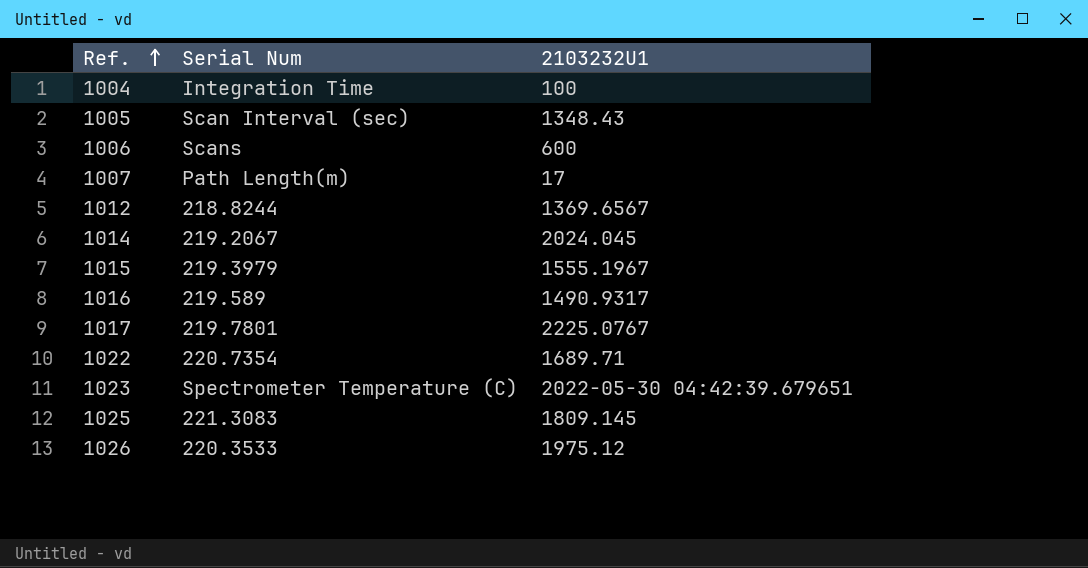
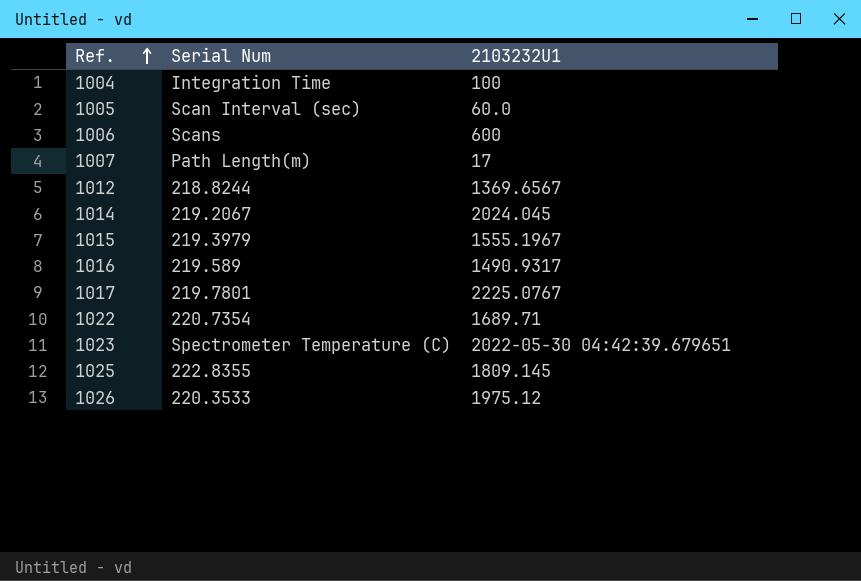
1005 | 2103232U1: 1348.43 -> 60.0
1025 | Serial Num: 221.3083 -> 222.8355

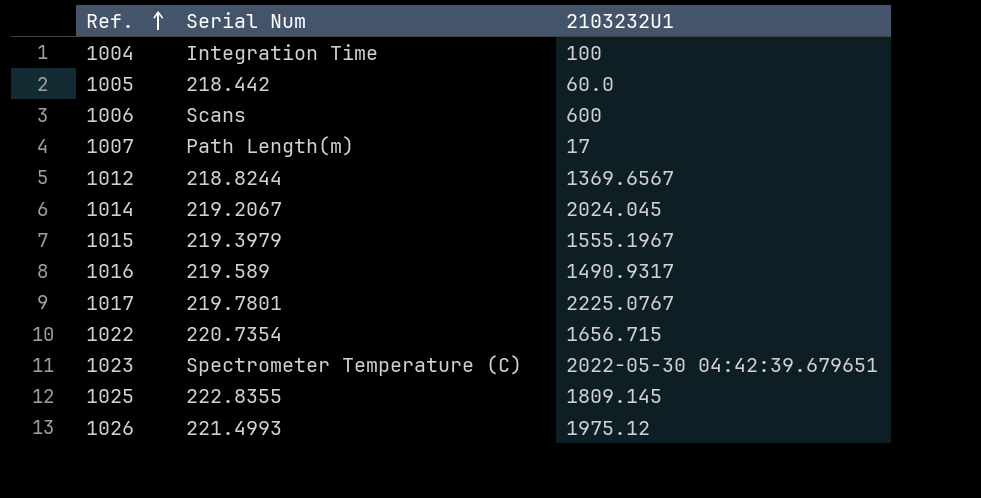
1005 | Serial Num: Scan Interval (sec) -> 218.442
1022 | 2103232U1: 1689.71 -> 1656.715
1026 | Serial Num: 220.3533 -> 221.4993

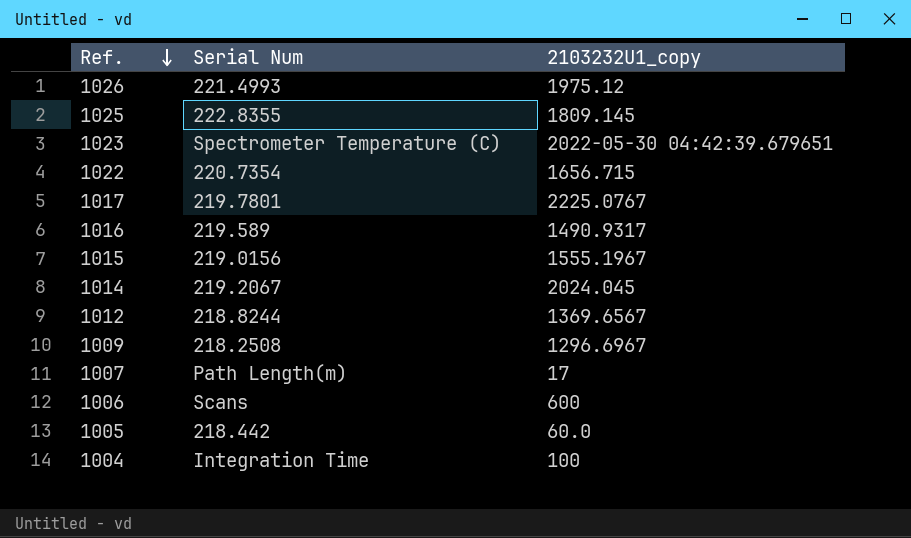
row order: Ref. ascending -> Ref. descending
column name: 2103232U1 -> 2103232U1_copy
1015 | Serial Num: 219.3979 -> 219.0156
row 1009: none -> 218.2508 | 1296.6967

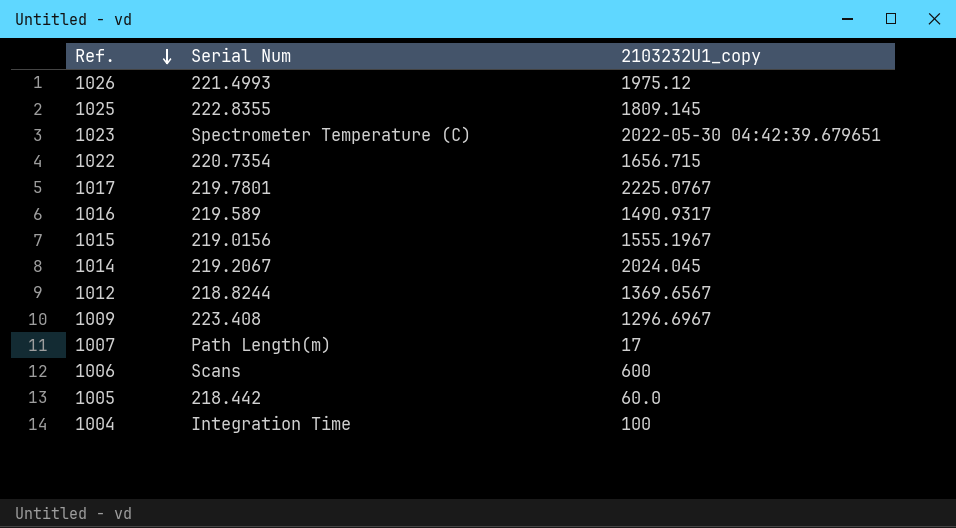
1009 | Serial Num: 218.2508 -> 223.408

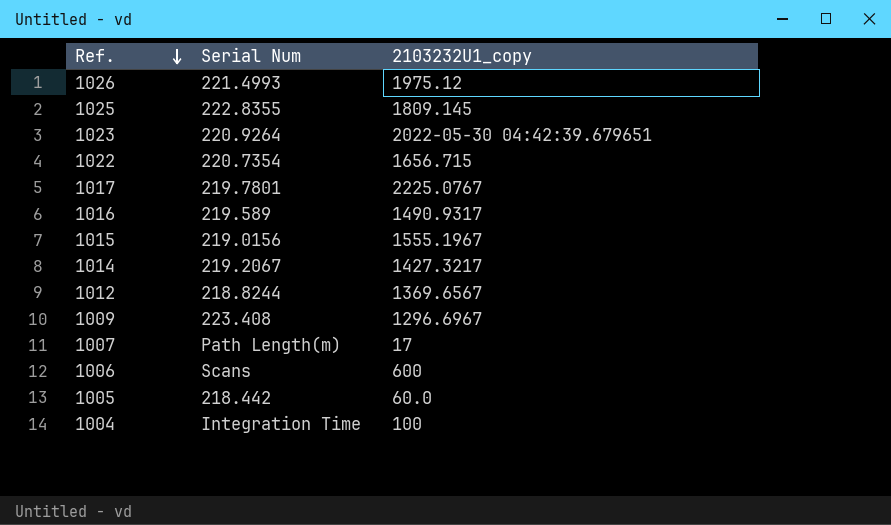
1023 | Serial Num: Spectrometer Temperature (C) -> 220.9264
1014 | 2103232U1_copy: 2024.045 -> 1427.3217

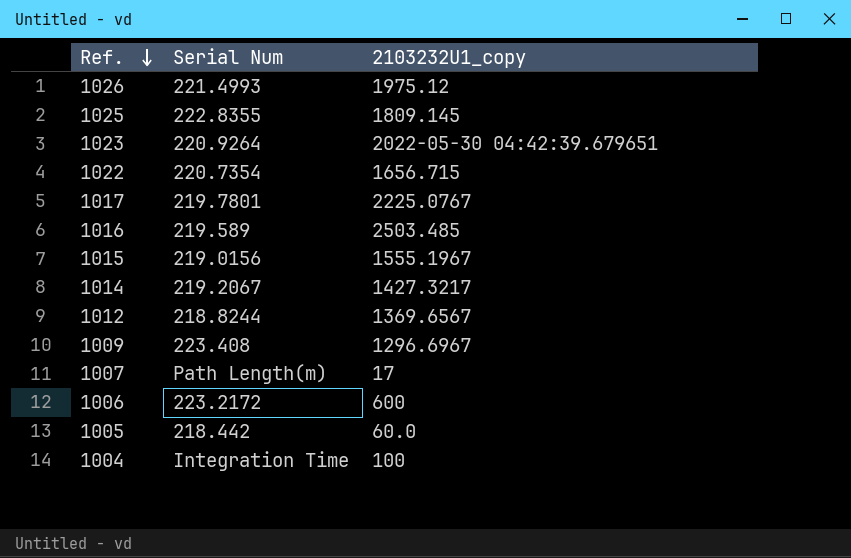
1016 | 2103232U1_copy: 1490.9317 -> 2503.485
1006 | Serial Num: Scans -> 223.2172

